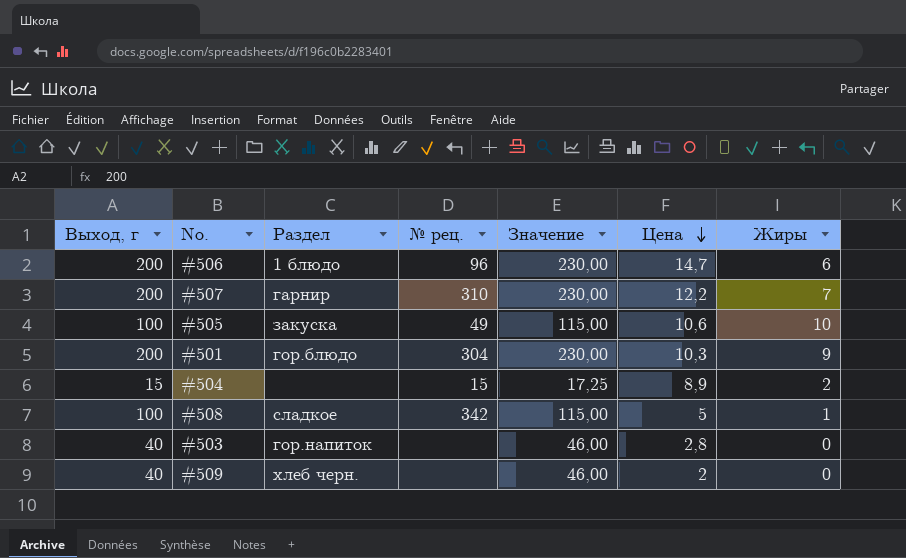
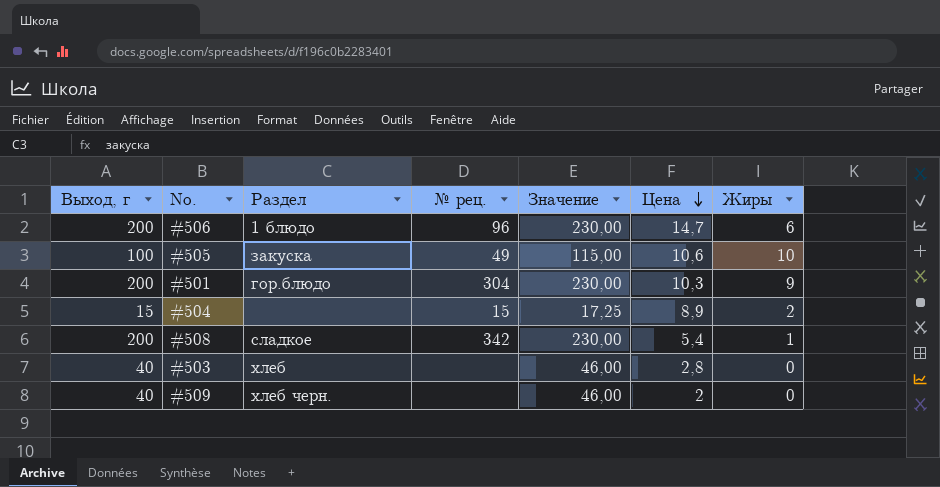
row #507: 200 | гарнир | 310 | 230,00 | 12,2 | 7 -> none
#508 | Выход, г: 100 -> 200
#508 | Значение: 115,00 -> 230,00
#508 | Цена: 5 -> 5,4
#503 | Раздел: гор.напиток -> хлеб

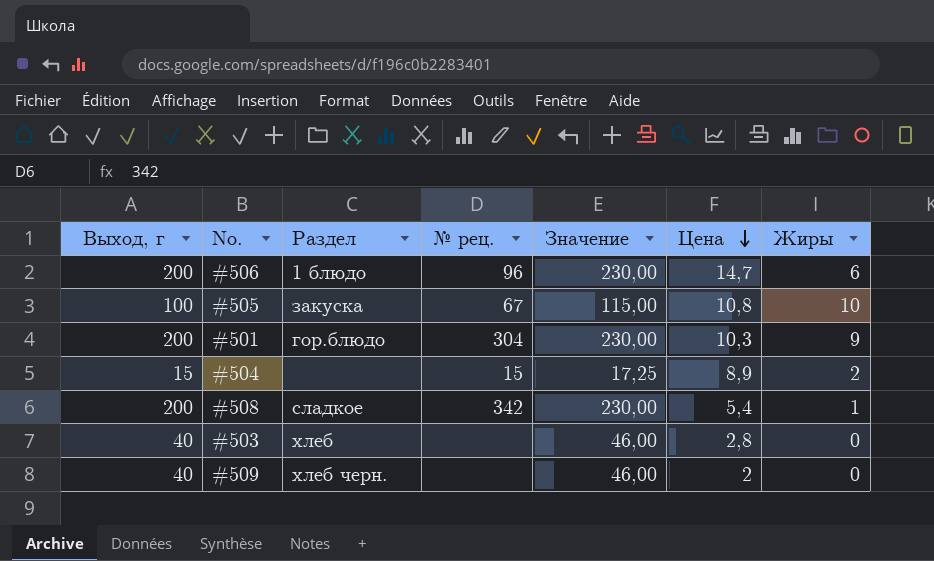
#505 | № рец.: 49 -> 67
#505 | Цена: 10,6 -> 10,8

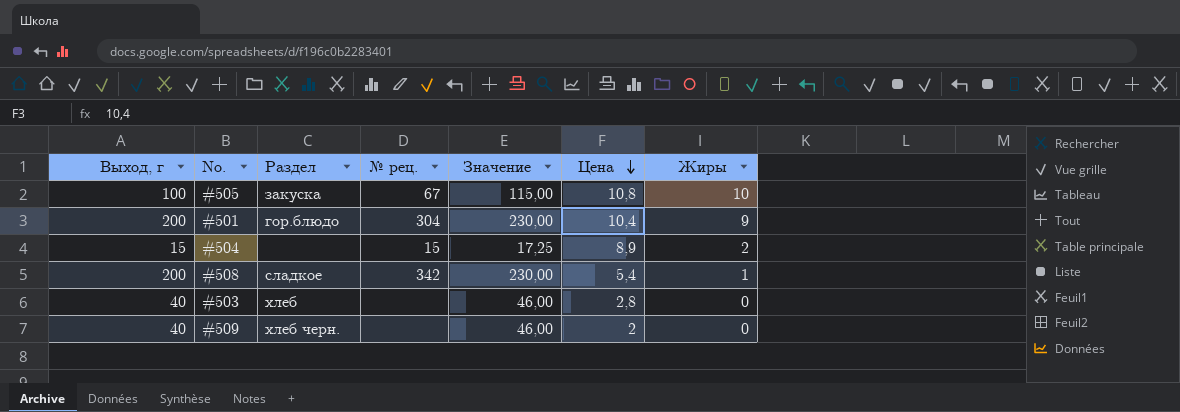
row #506: 200 | 1 блюдо | 96 | 230,00 | 14,7 | 6 -> none
#501 | Цена: 10,3 -> 10,4

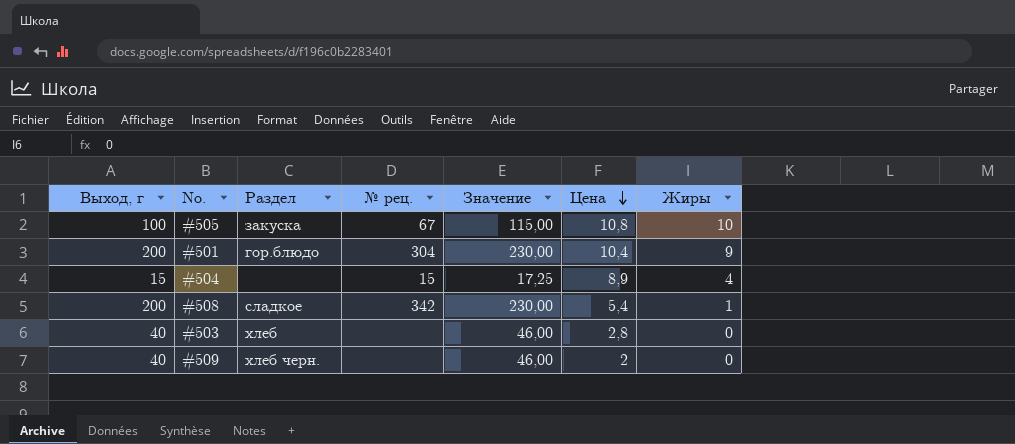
#504 | Жиры: 2 -> 4

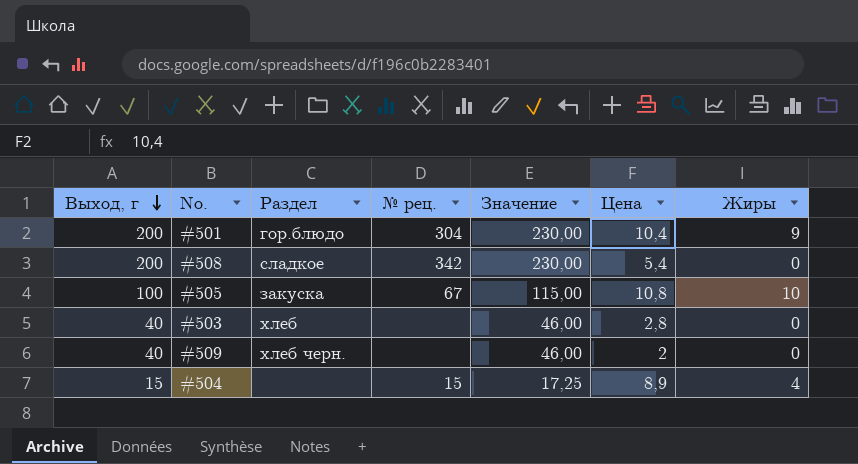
row order: Цена descending -> Выход, г descending
#508 | Жиры: 1 -> 0

